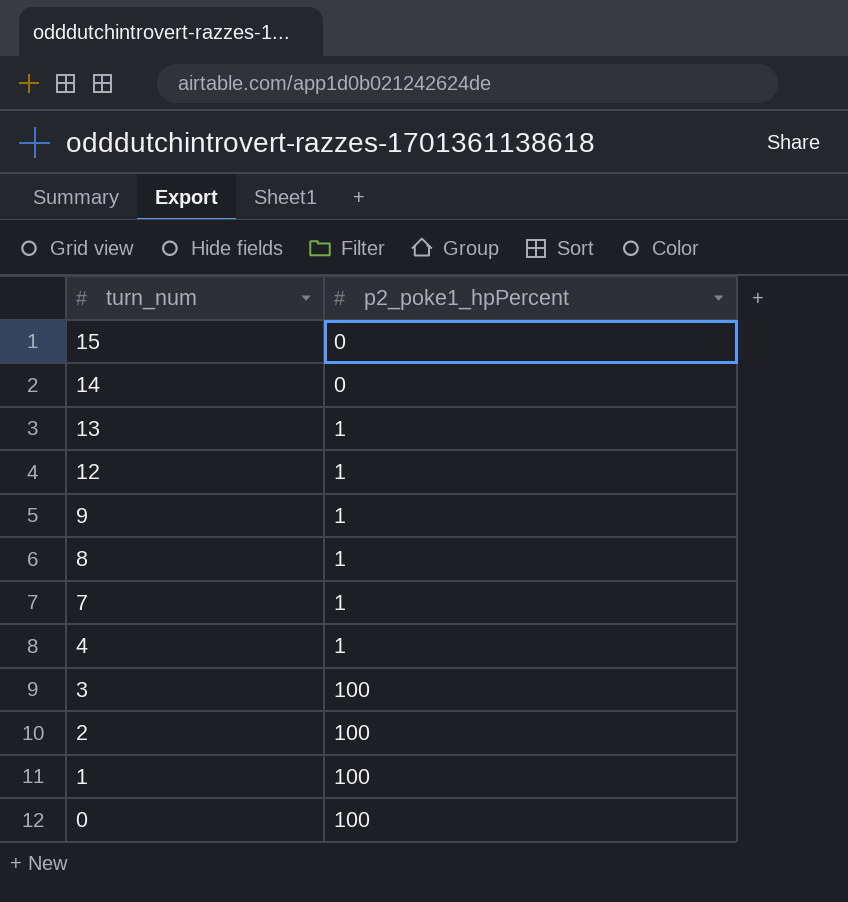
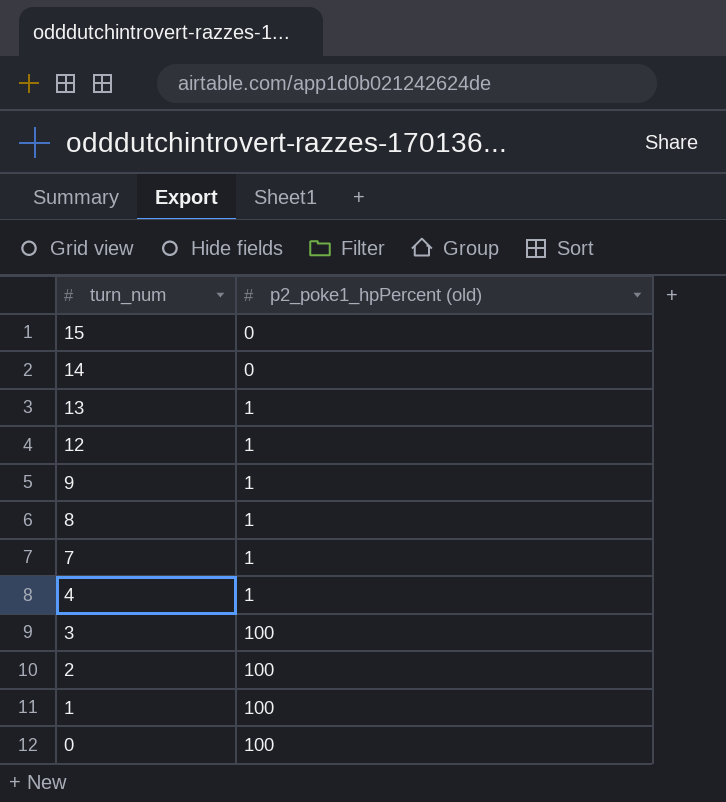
column name: p2_poke1_hpPercent -> p2_poke1_hpPercent (old)

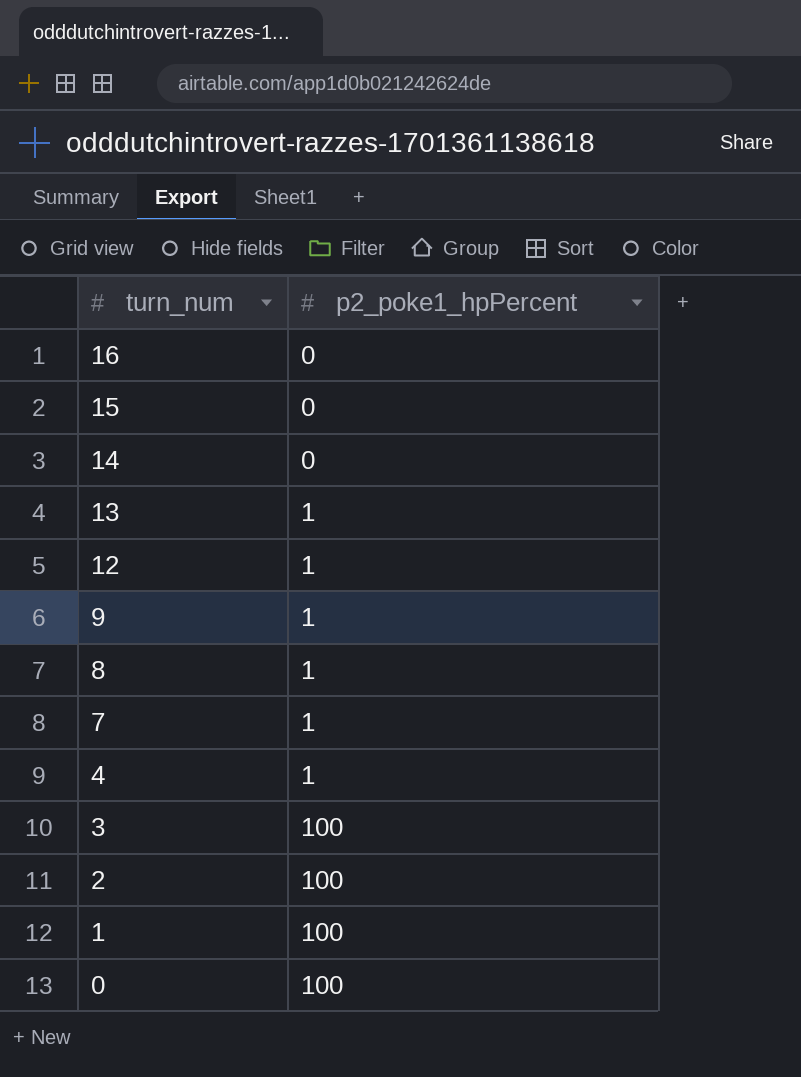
column name: p2_poke1_hpPercent (old) -> p2_poke1_hpPercent
row 16: none -> 0

